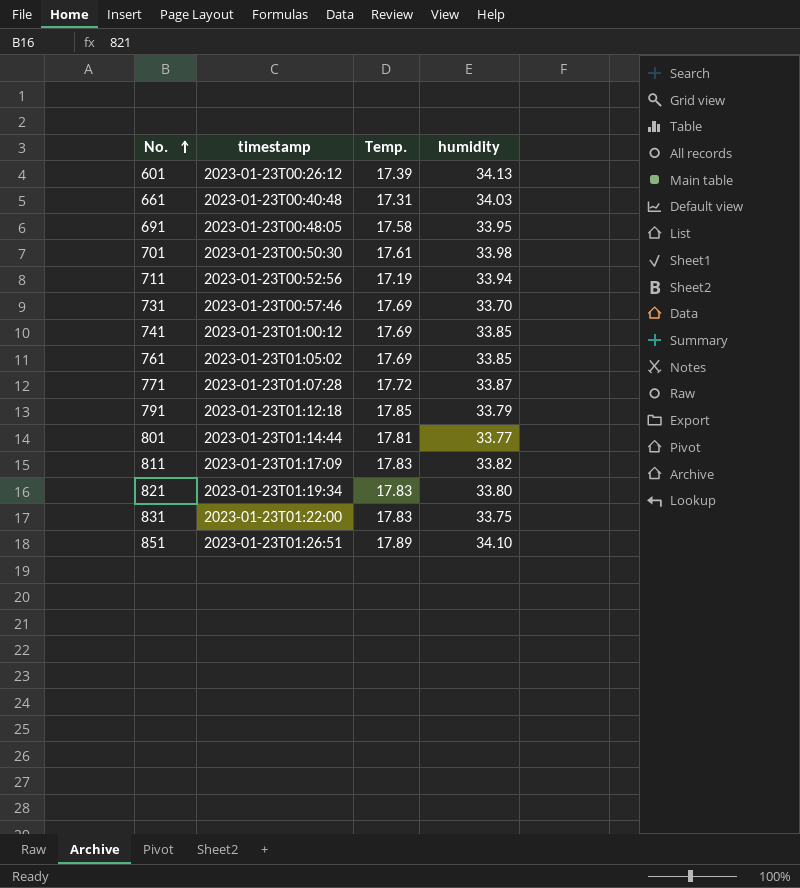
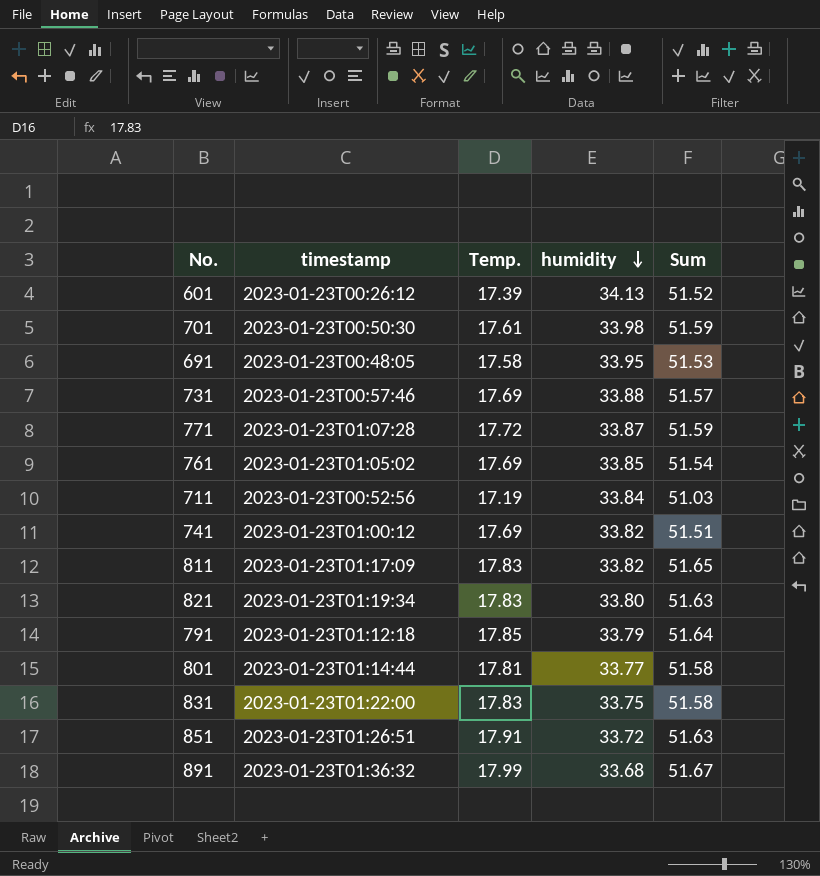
row order: No. ascending -> humidity descending
column Sum | formula: none -> [Temp.] + [humidity]
row 661: 2023-01-23T00:40:48 | 17.31 | 34.03 -> none
731 | humidity: 33.70 -> 33.88
711 | humidity: 33.94 -> 33.84
741 | humidity: 33.85 -> 33.82
851 | Temp.: 17.89 -> 17.91
851 | humidity: 34.10 -> 33.72
row 891: none -> 2023-01-23T01:36:32 | 17.99 | 33.68 | 51.67

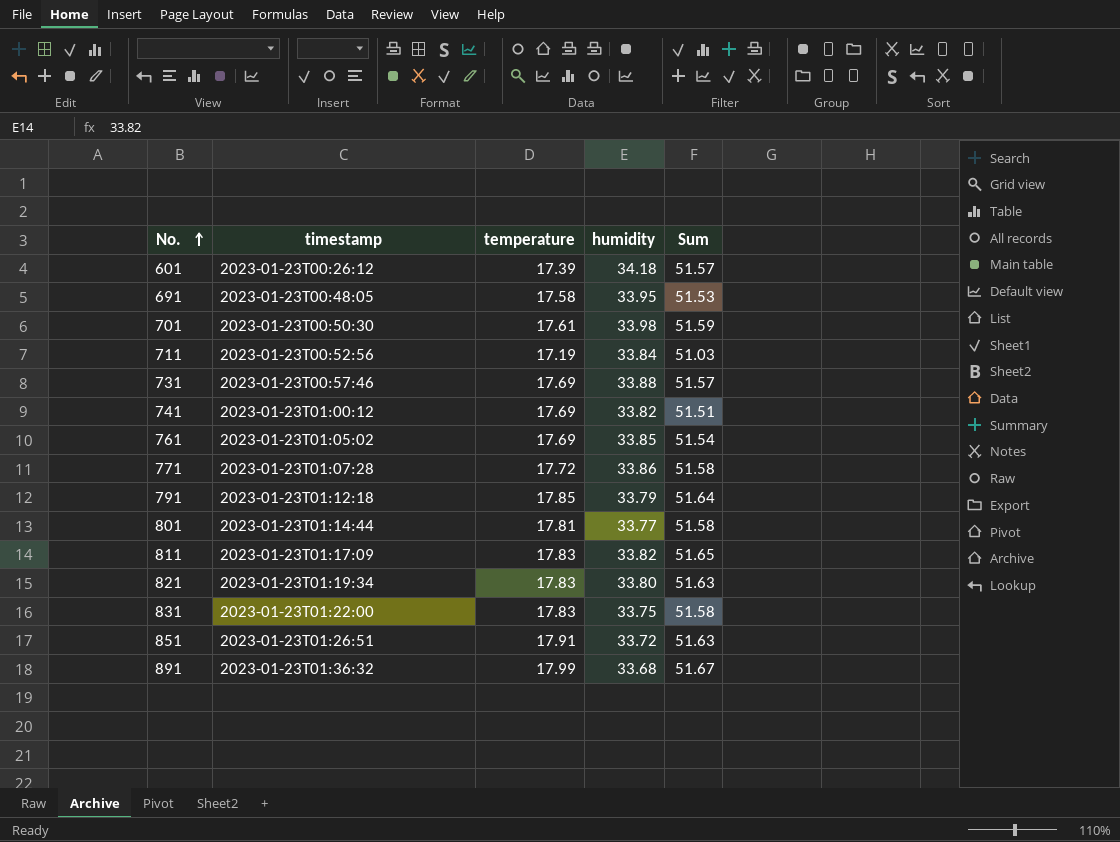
row order: humidity descending -> No. ascending
column name: Temp. -> temperature
601 | humidity: 34.13 -> 34.18
601 | Sum: 51.52 -> 51.57
771 | humidity: 33.87 -> 33.86
771 | Sum: 51.59 -> 51.58

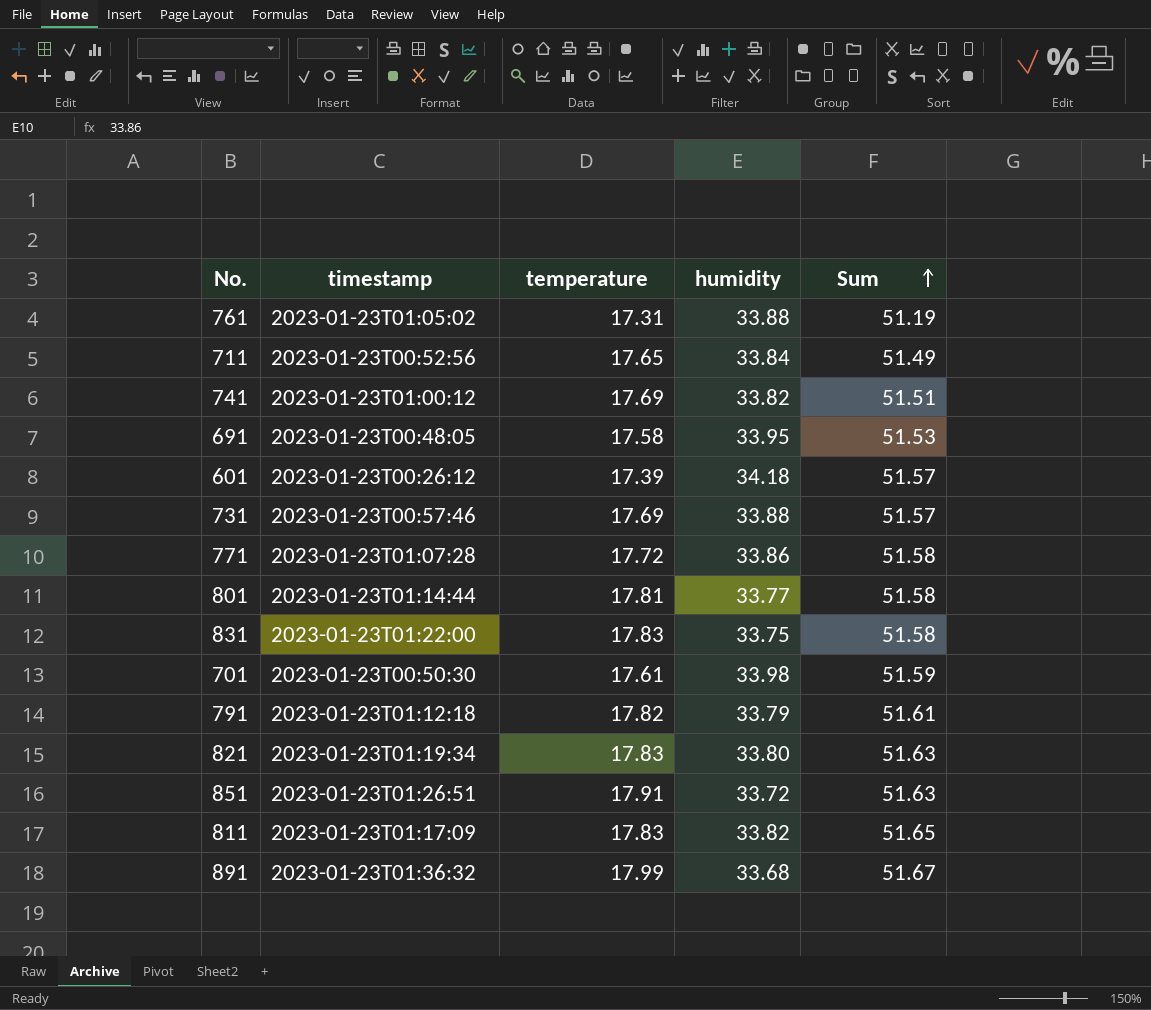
row order: No. ascending -> Sum ascending
761 | temperature: 17.69 -> 17.31
761 | humidity: 33.85 -> 33.88
761 | Sum: 51.54 -> 51.19
711 | temperature: 17.19 -> 17.65
711 | Sum: 51.03 -> 51.49
791 | temperature: 17.85 -> 17.82
791 | Sum: 51.64 -> 51.61

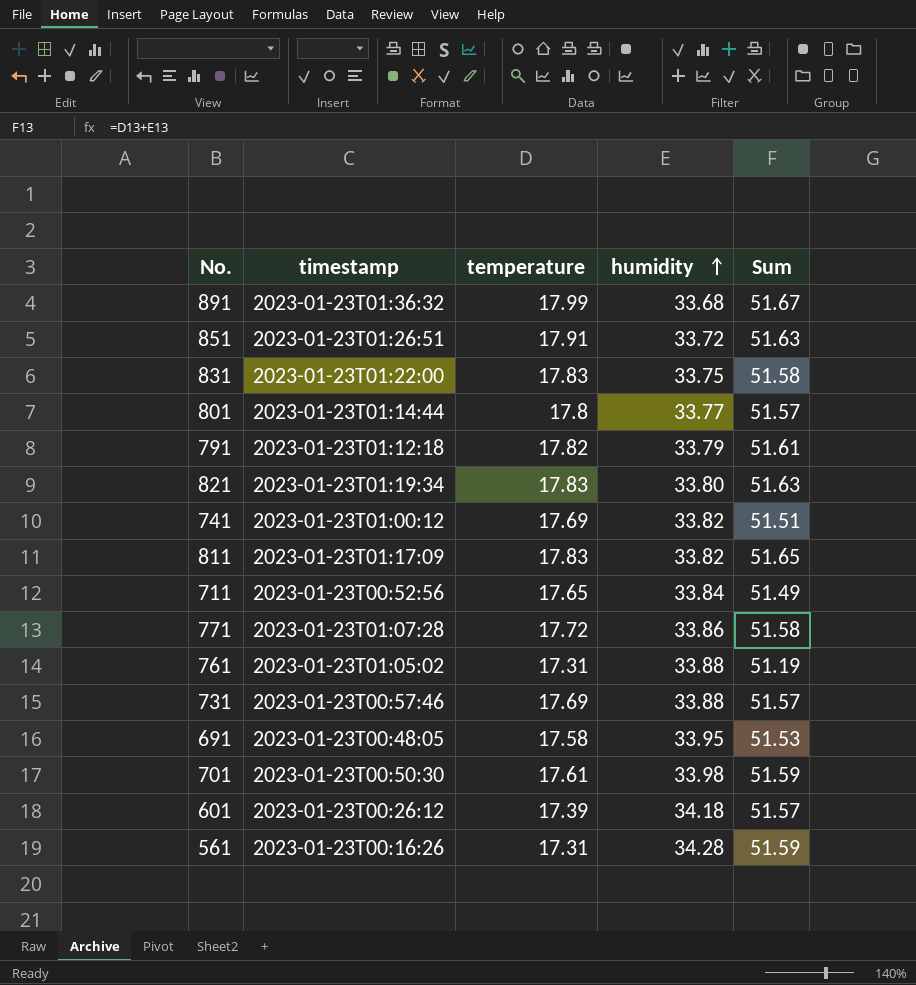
row order: Sum ascending -> humidity ascending
801 | temperature: 17.81 -> 17.8
801 | Sum: 51.58 -> 51.57
row 561: none -> 2023-01-23T00:16:26 | 17.31 | 34.28 | 51.59

